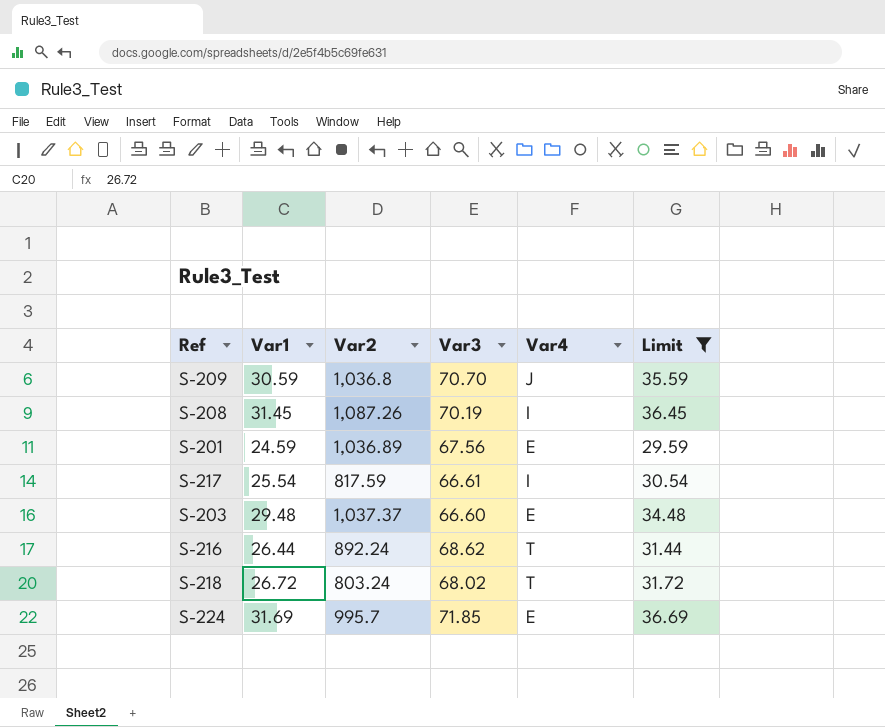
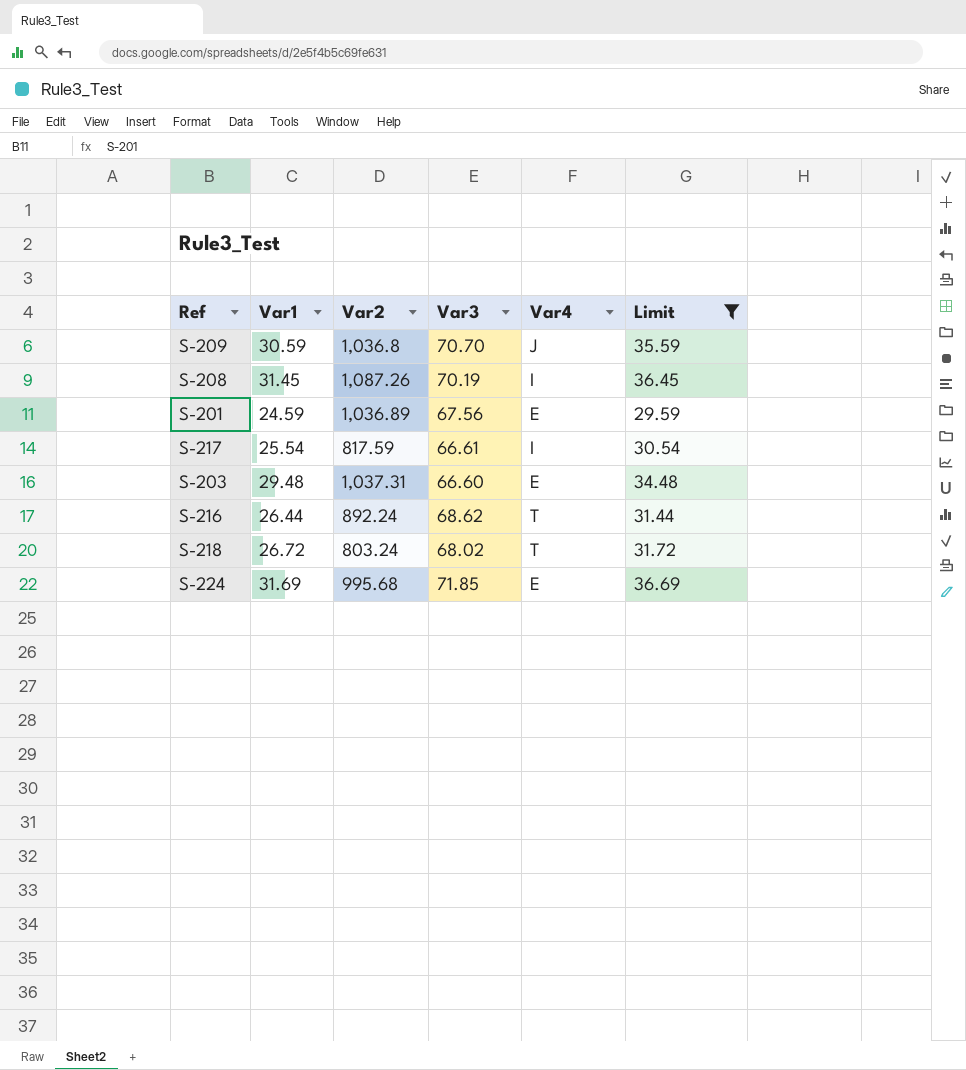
S-203 | Var2: 1,037.37 -> 1,037.31
S-224 | Var2: 995.7 -> 995.68

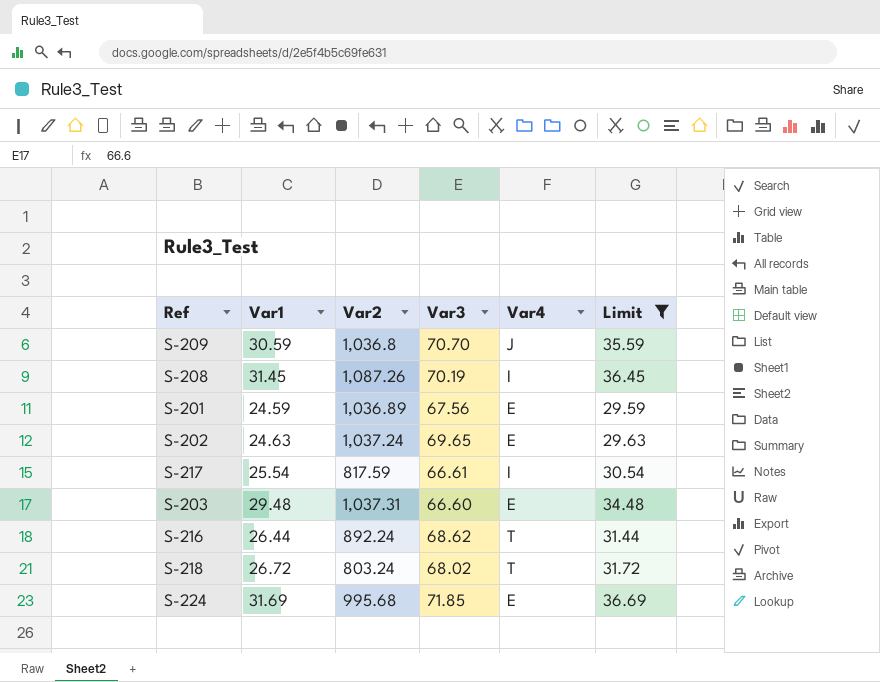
row S-202: none -> 24.63 | 1,037.24 | 69.65 | E | 29.63

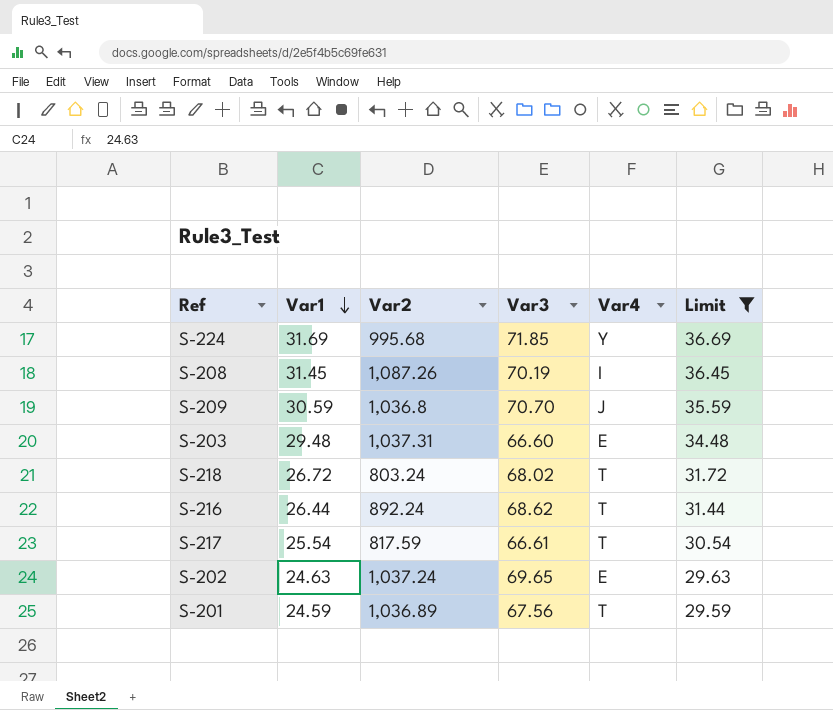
row order: none -> Var1 descending
S-224 | Var4: E -> Y
S-217 | Var4: I -> T
S-201 | Var4: E -> T

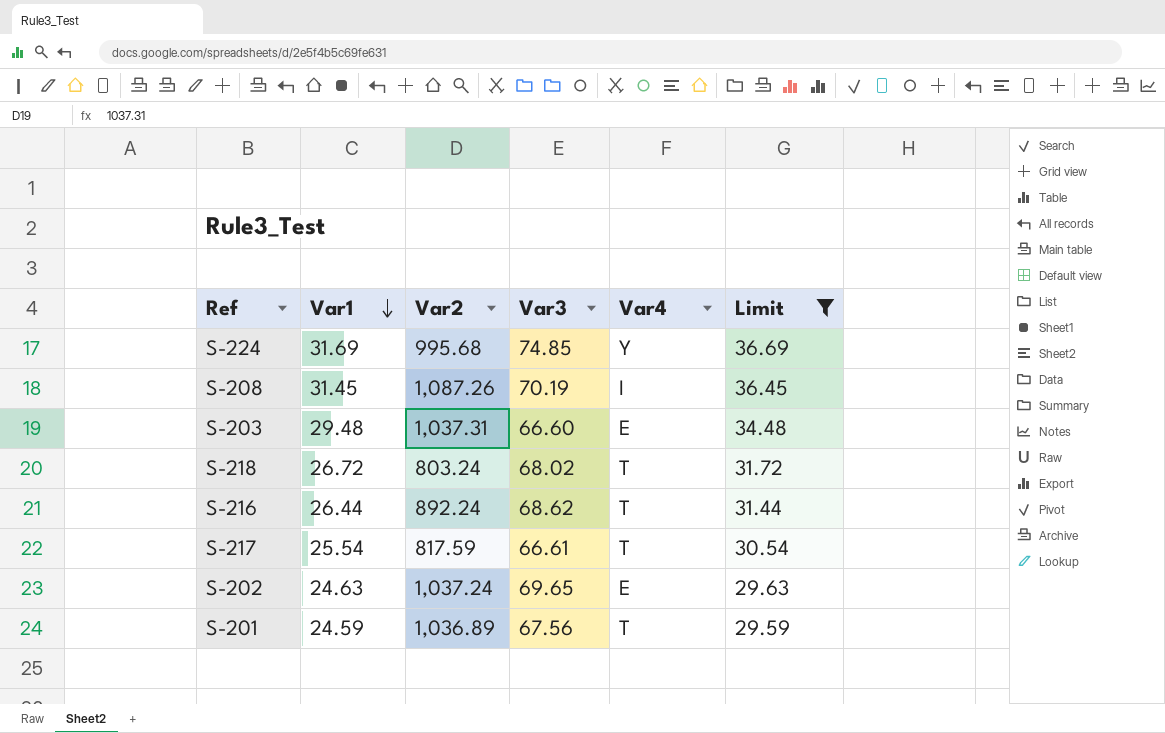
row S-209: 30.59 | 1,036.8 | 70.70 | J | 35.59 -> none
S-224 | Var3: 71.85 -> 74.85

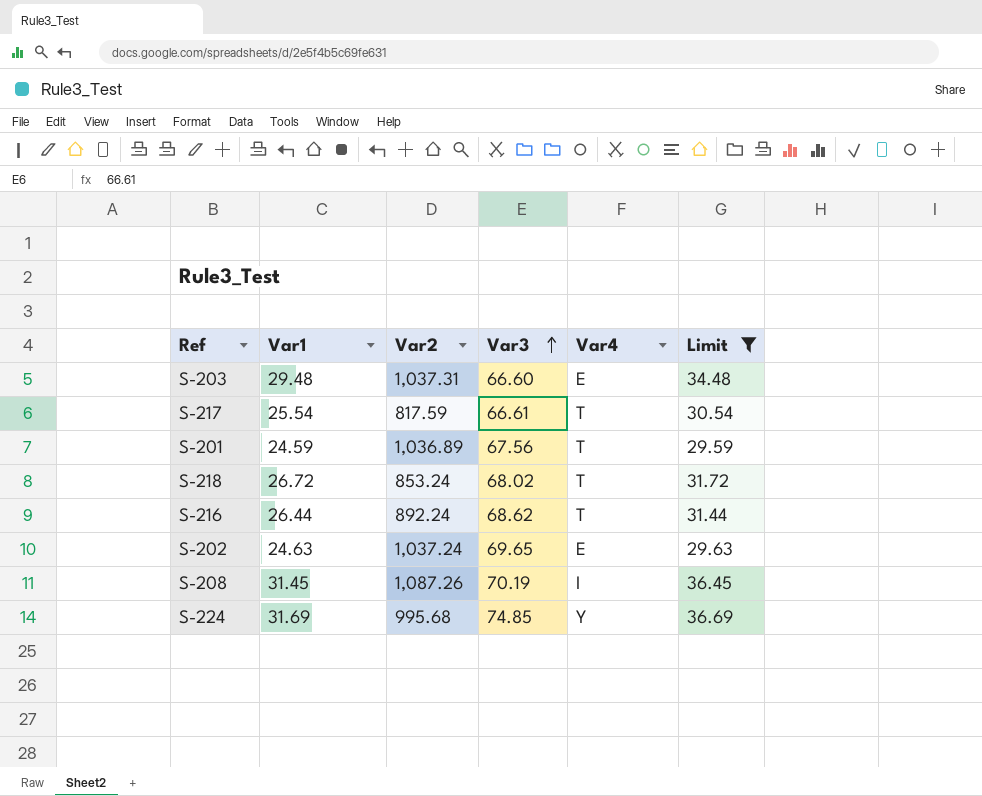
row order: Var1 descending -> Var3 ascending
S-218 | Var2: 803.24 -> 853.24

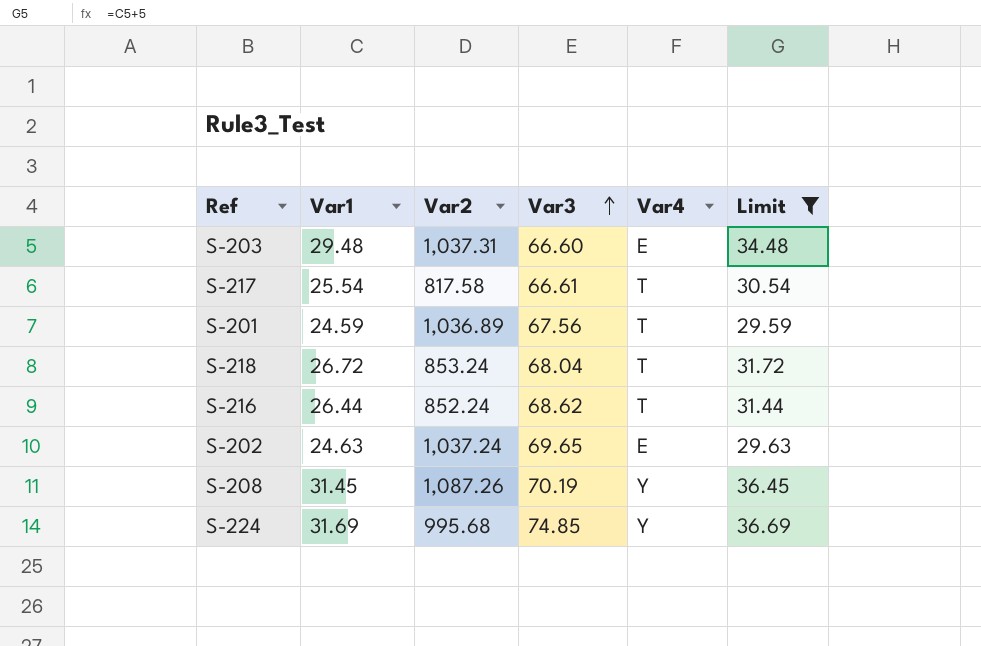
S-217 | Var2: 817.59 -> 817.58
S-218 | Var3: 68.02 -> 68.04
S-216 | Var2: 892.24 -> 852.24
S-208 | Var4: I -> Y

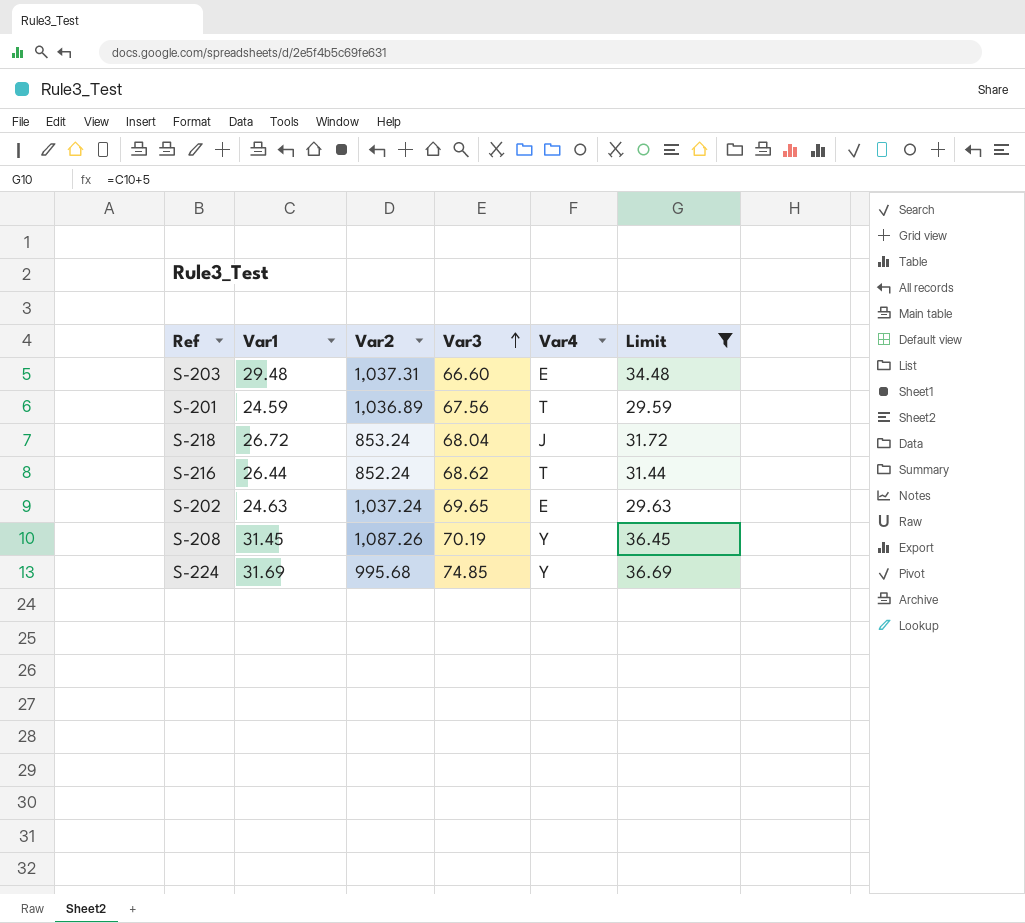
row S-217: 25.54 | 817.58 | 66.61 | T | 30.54 -> none
S-218 | Var4: T -> J

